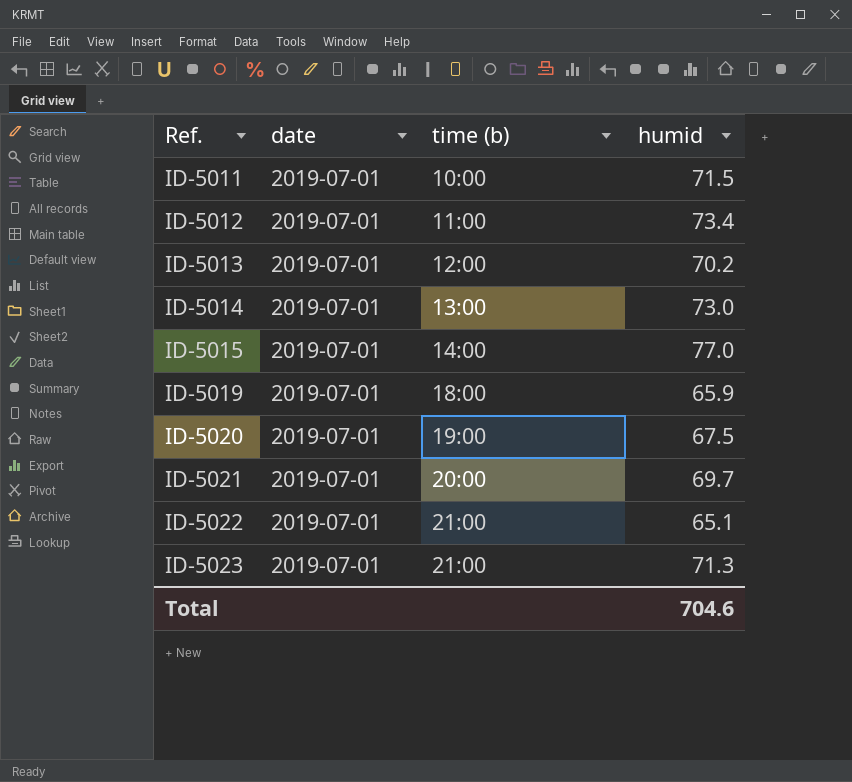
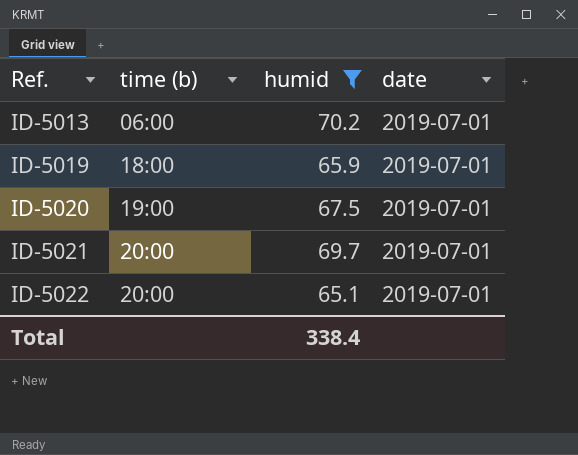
filter: none -> humid <= 70.2
column date | position: 2 -> 4
ID-5013 | time (b): 12:00 -> 06:00
ID-5022 | time (b): 21:00 -> 20:00
Total | humid: 704.6 -> 338.4

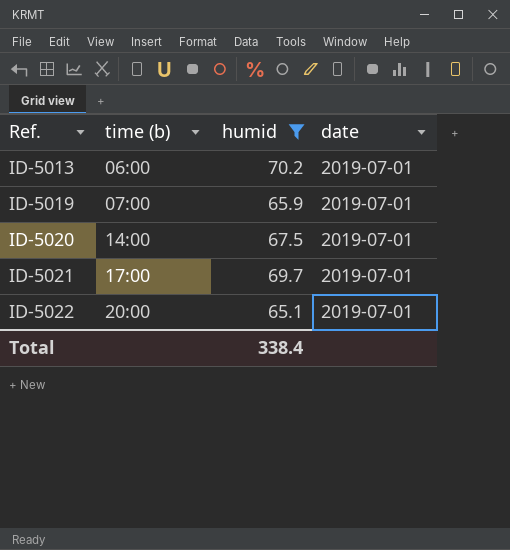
ID-5019 | time (b): 18:00 -> 07:00
ID-5020 | time (b): 19:00 -> 14:00
ID-5021 | time (b): 20:00 -> 17:00

